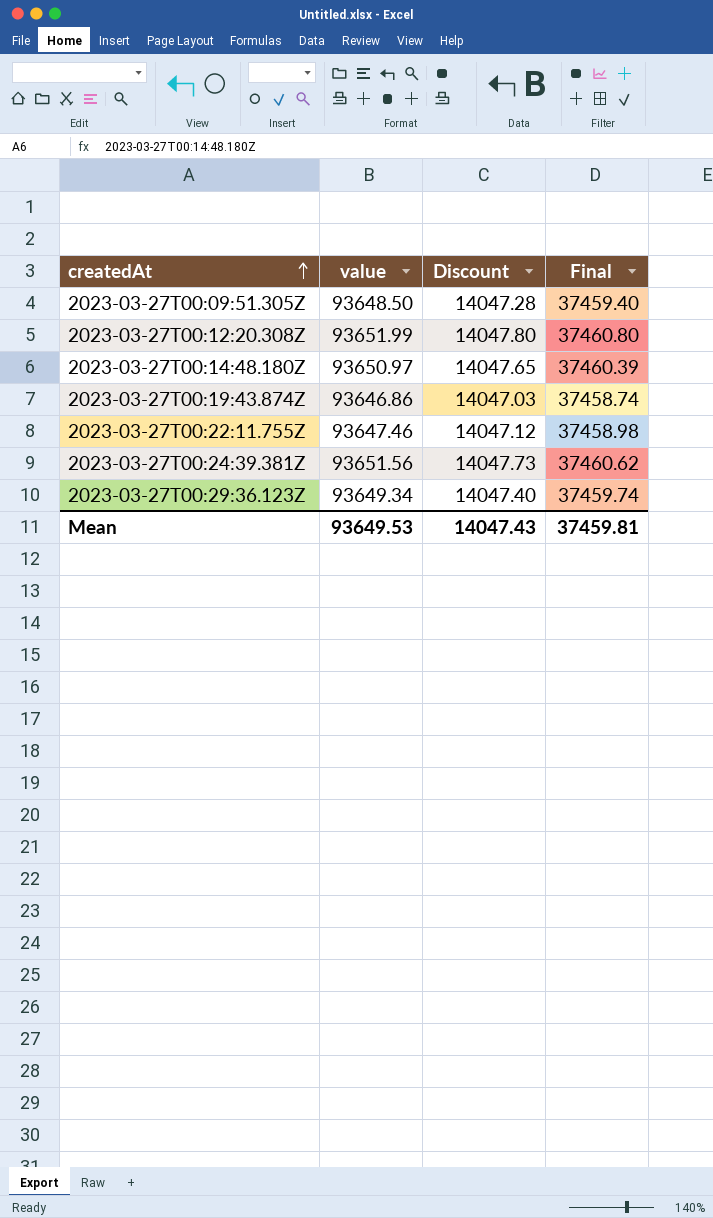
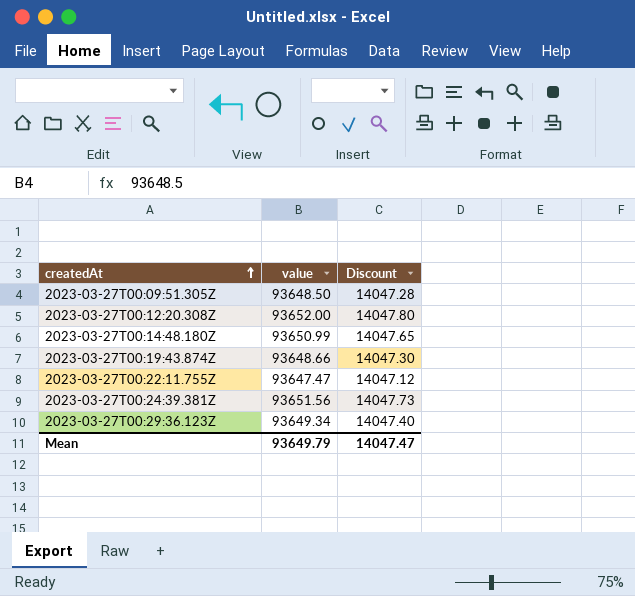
column Final | formula: [value] * 0.4 -> none
2023-03-27T00:12:20.308Z | value: 93651.99 -> 93652.00
2023-03-27T00:14:48.180Z | value: 93650.97 -> 93650.99
2023-03-27T00:19:43.874Z | value: 93646.86 -> 93648.66
2023-03-27T00:19:43.874Z | Discount: 14047.03 -> 14047.30
2023-03-27T00:22:11.755Z | value: 93647.46 -> 93647.47
Mean | value: 93649.53 -> 93649.79
Mean | Discount: 14047.43 -> 14047.47

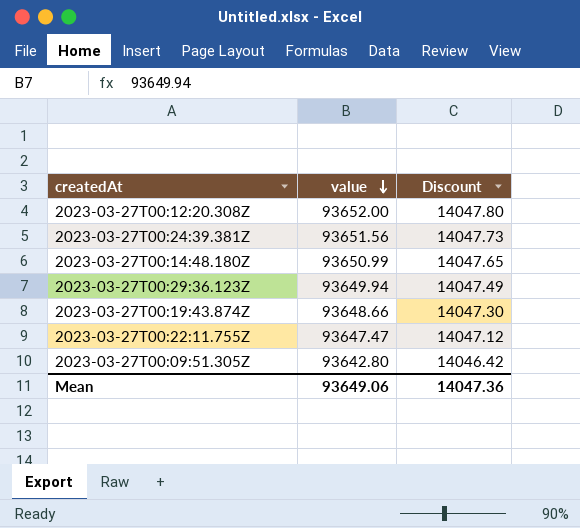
row order: createdAt ascending -> value descending
2023-03-27T00:29:36.123Z | value: 93649.34 -> 93649.94
2023-03-27T00:29:36.123Z | Discount: 14047.40 -> 14047.49
2023-03-27T00:09:51.305Z | value: 93648.50 -> 93642.80
2023-03-27T00:09:51.305Z | Discount: 14047.28 -> 14046.42
Mean | value: 93649.79 -> 93649.06
Mean | Discount: 14047.47 -> 14047.36

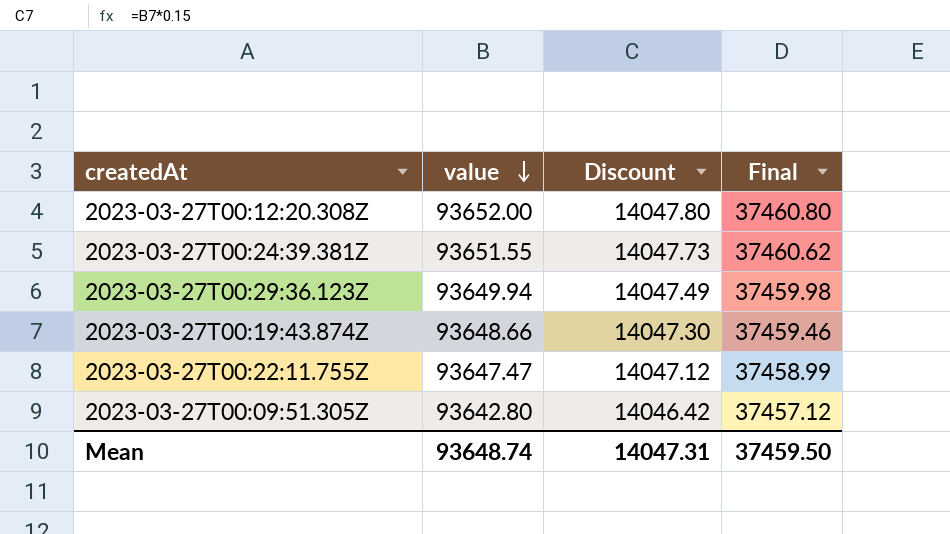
column Final | formula: none -> [value] * 0.4
row 2023-03-27T00:14:48.180Z: 93650.99 | 14047.65 -> none
2023-03-27T00:24:39.381Z | value: 93651.56 -> 93651.55
Mean | value: 93649.06 -> 93648.74
Mean | Discount: 14047.36 -> 14047.31

